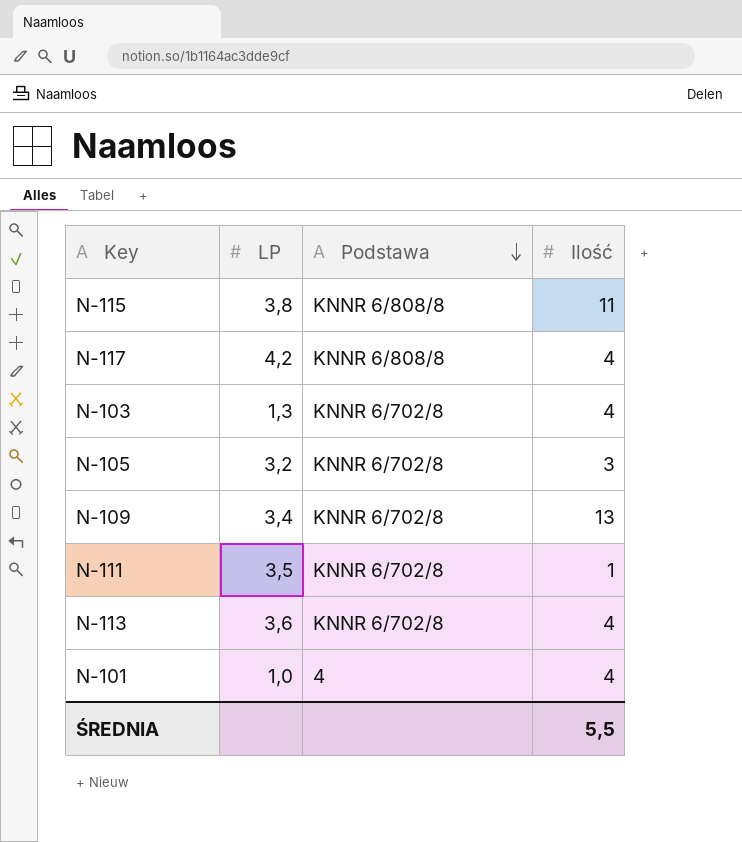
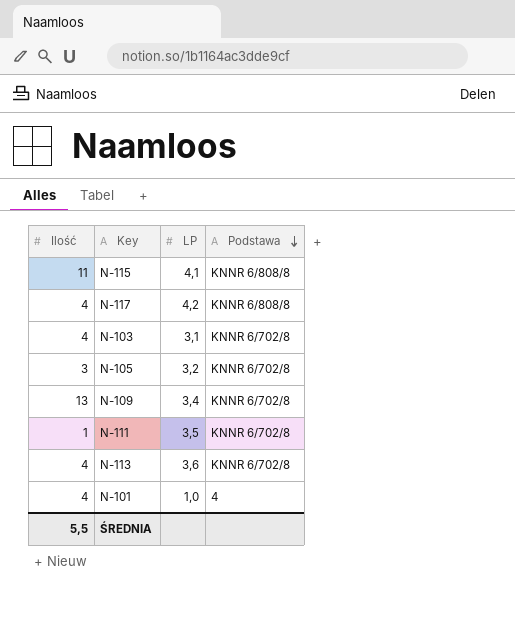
column Ilość | position: 4 -> 1
N-115 | LP: 3,8 -> 4,1
N-103 | LP: 1,3 -> 3,1

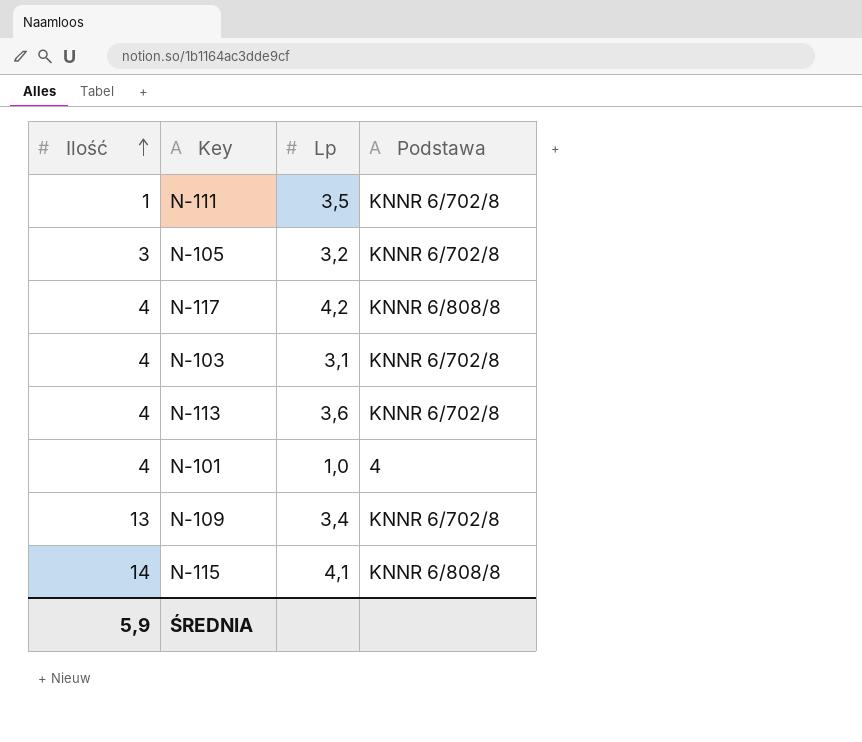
row order: Podstawa descending -> Ilość ascending
column name: LP -> Lp
N-115 | Ilość: 11 -> 14
ŚREDNIA | Ilość: 5,5 -> 5,9

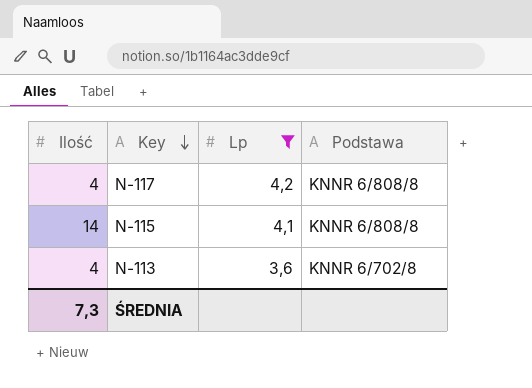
filter: none -> Lp >= 3,6
row order: Ilość ascending -> Key descending
ŚREDNIA | Ilość: 5,9 -> 7,3

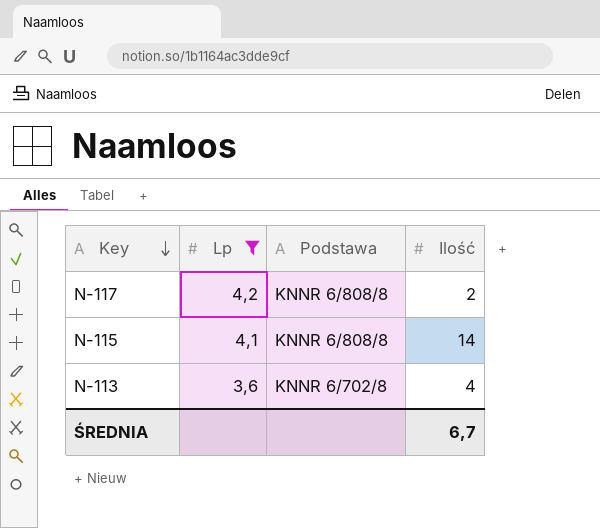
column Ilość | position: 1 -> 4
N-117 | Ilość: 4 -> 2
ŚREDNIA | Ilość: 7,3 -> 6,7

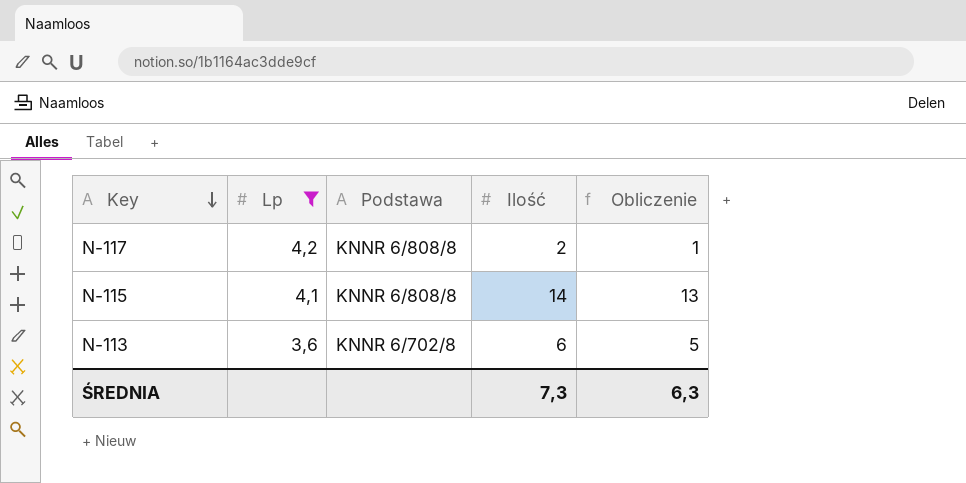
column Obliczenie | formula: none -> [Ilość] - 1
N-113 | Ilość: 4 -> 6
ŚREDNIA | Ilość: 6,7 -> 7,3

